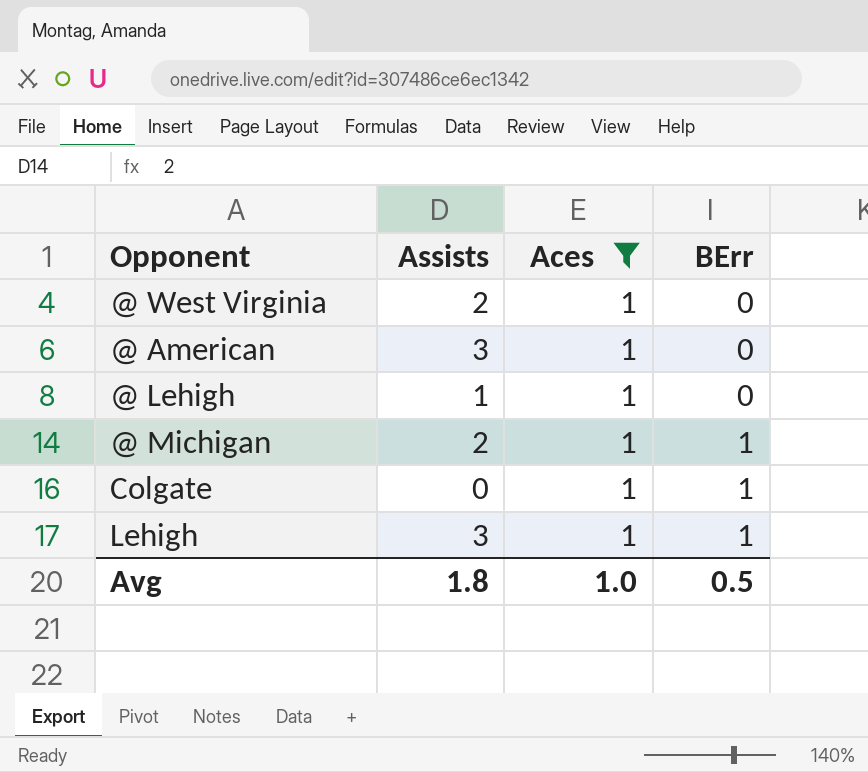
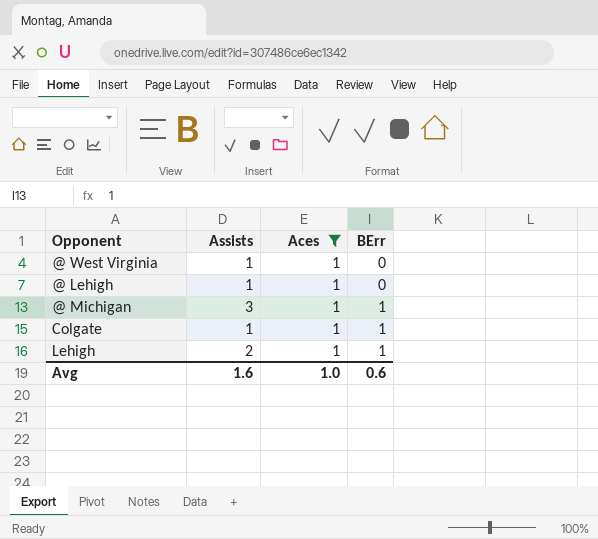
row @ American: 3 | 1 | 0 -> none
@ West Virginia | Assists: 2 -> 1
@ Michigan | Assists: 2 -> 3
Colgate | Assists: 0 -> 1
Lehigh | Assists: 3 -> 2
Avg | Assists: 1.8 -> 1.6
Avg | BErr: 0.5 -> 0.6

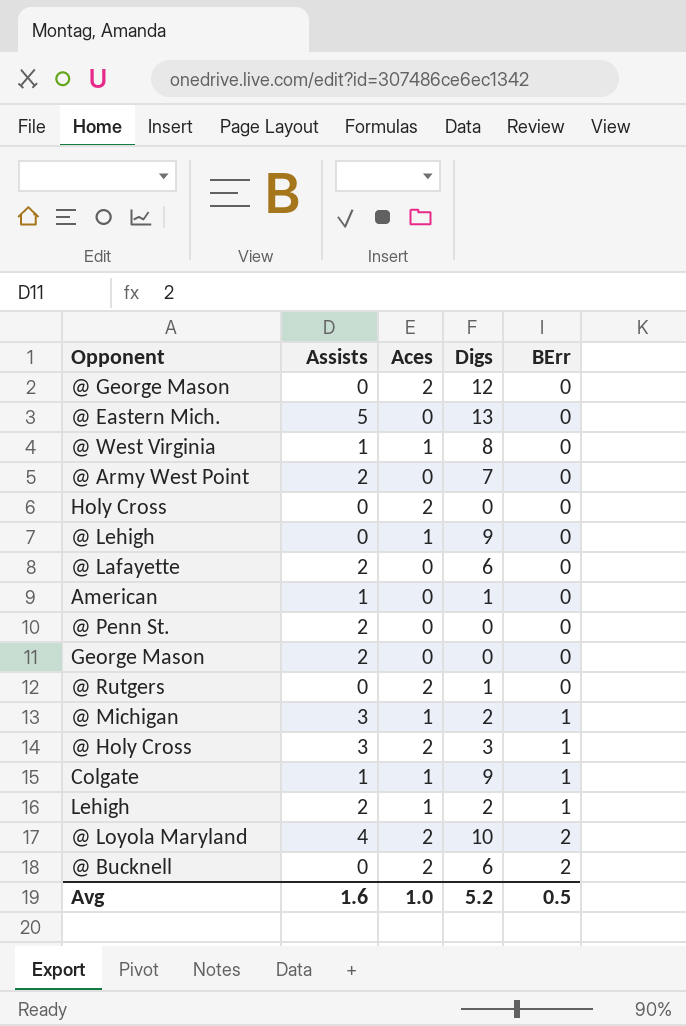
filter: Aces = 1 -> none
column Digs | position: none -> 4
@ Lehigh | Assists: 1 -> 0
Avg | BErr: 0.6 -> 0.5

